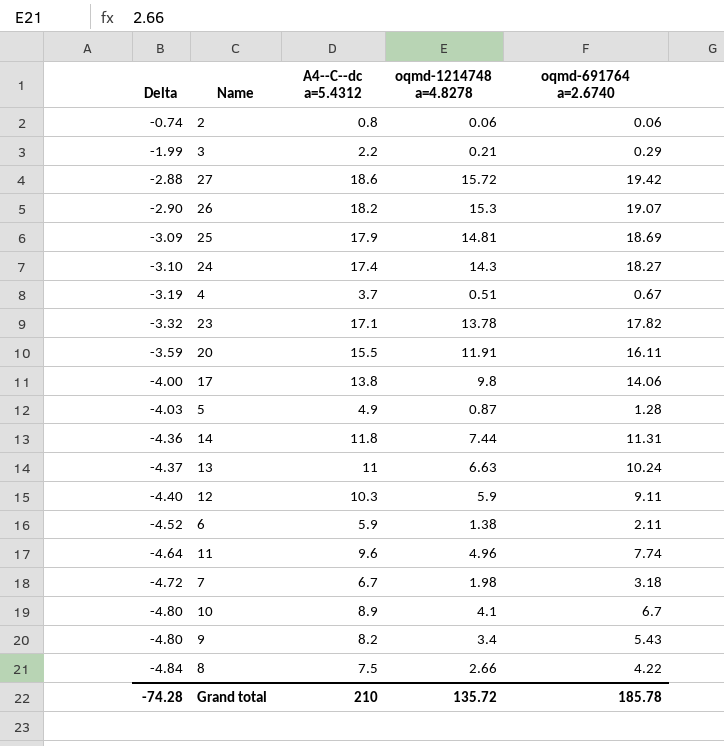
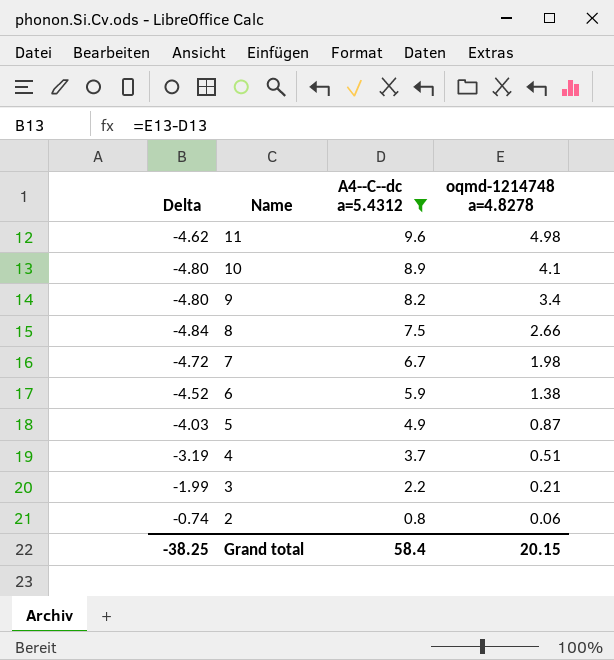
filter: none -> A4--C--dc a=5.4312 <= 9.6
row order: Delta descending -> Name descending
column oqmd-691764 a=2.6740 | position: 5 -> none
11 | Delta: -4.64 -> -4.62
11 | oqmd-1214748 a=4.8278: 4.96 -> 4.98
Grand total | Delta: -74.28 -> -38.25
Grand total | A4--C--dc a=5.4312: 210 -> 58.4
Grand total | oqmd-1214748 a=4.8278: 135.72 -> 20.15

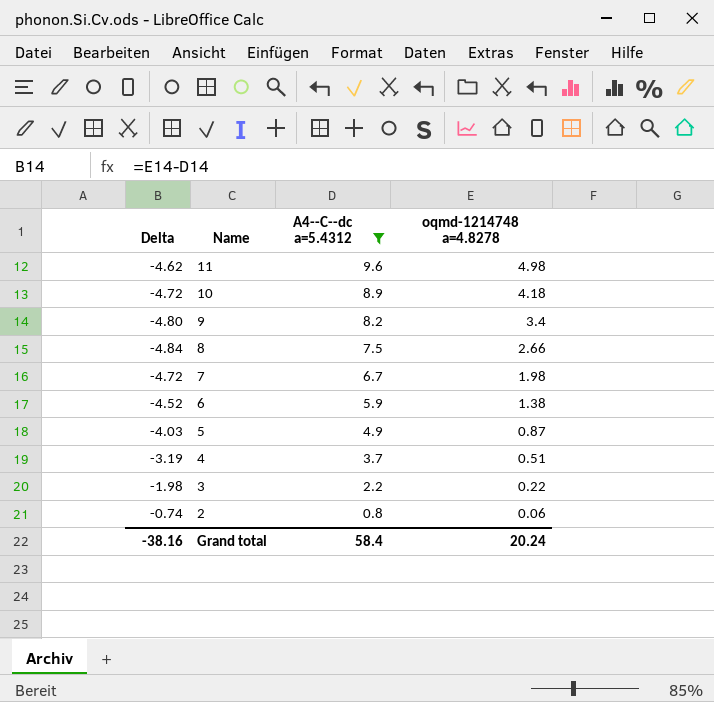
10 | Delta: -4.80 -> -4.72
10 | oqmd-1214748 a=4.8278: 4.1 -> 4.18
3 | Delta: -1.99 -> -1.98
3 | oqmd-1214748 a=4.8278: 0.21 -> 0.22
Grand total | Delta: -38.25 -> -38.16
Grand total | oqmd-1214748 a=4.8278: 20.15 -> 20.24

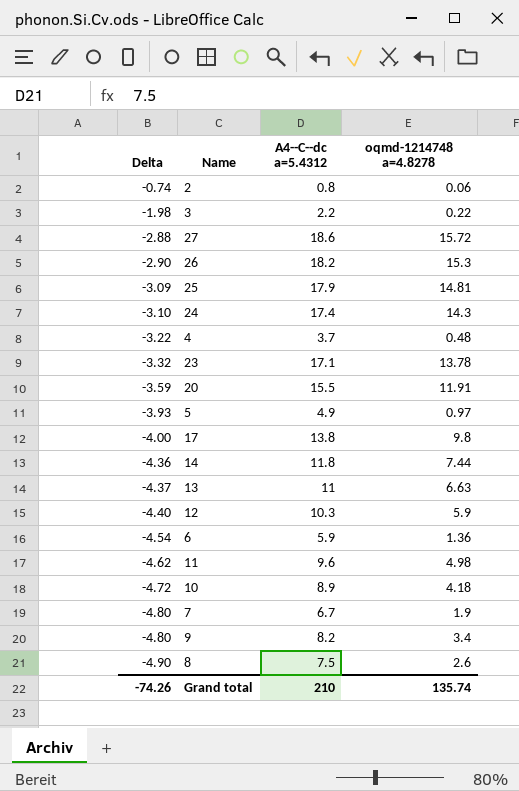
filter: A4--C--dc a=5.4312 <= 9.6 -> none
row order: Name descending -> Delta descending
4 | Delta: -3.19 -> -3.22
4 | oqmd-1214748 a=4.8278: 0.51 -> 0.48
5 | Delta: -4.03 -> -3.93
5 | oqmd-1214748 a=4.8278: 0.87 -> 0.97
6 | Delta: -4.52 -> -4.54
6 | oqmd-1214748 a=4.8278: 1.38 -> 1.36
7 | Delta: -4.72 -> -4.80
7 | oqmd-1214748 a=4.8278: 1.98 -> 1.9
8 | Delta: -4.84 -> -4.90
8 | oqmd-1214748 a=4.8278: 2.66 -> 2.6
Grand total | Delta: -38.16 -> -74.26
Grand total | A4--C--dc a=5.4312: 58.4 -> 210
Grand total | oqmd-1214748 a=4.8278: 20.24 -> 135.74

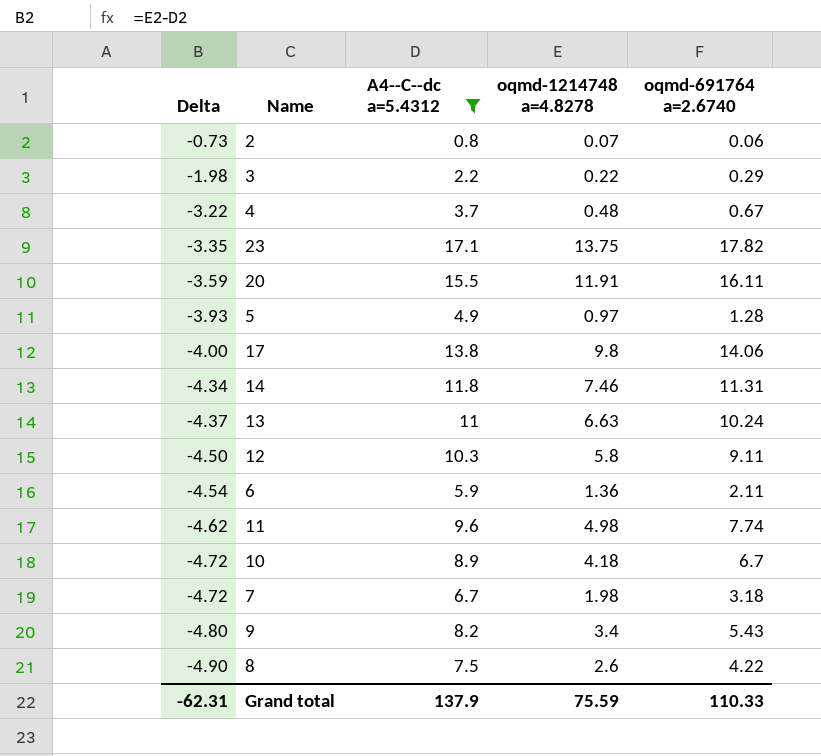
filter: none -> A4--C--dc a=5.4312 <= 17.1
column oqmd-691764 a=2.6740 | position: none -> 5
2 | Delta: -0.74 -> -0.73
2 | oqmd-1214748 a=4.8278: 0.06 -> 0.07
23 | Delta: -3.32 -> -3.35
23 | oqmd-1214748 a=4.8278: 13.78 -> 13.75
14 | Delta: -4.36 -> -4.34
14 | oqmd-1214748 a=4.8278: 7.44 -> 7.46
12 | Delta: -4.40 -> -4.50
12 | oqmd-1214748 a=4.8278: 5.9 -> 5.8
7 | Delta: -4.80 -> -4.72
7 | oqmd-1214748 a=4.8278: 1.9 -> 1.98
Grand total | Delta: -74.26 -> -62.31
Grand total | A4--C--dc a=5.4312: 210 -> 137.9
Grand total | oqmd-1214748 a=4.8278: 135.74 -> 75.59

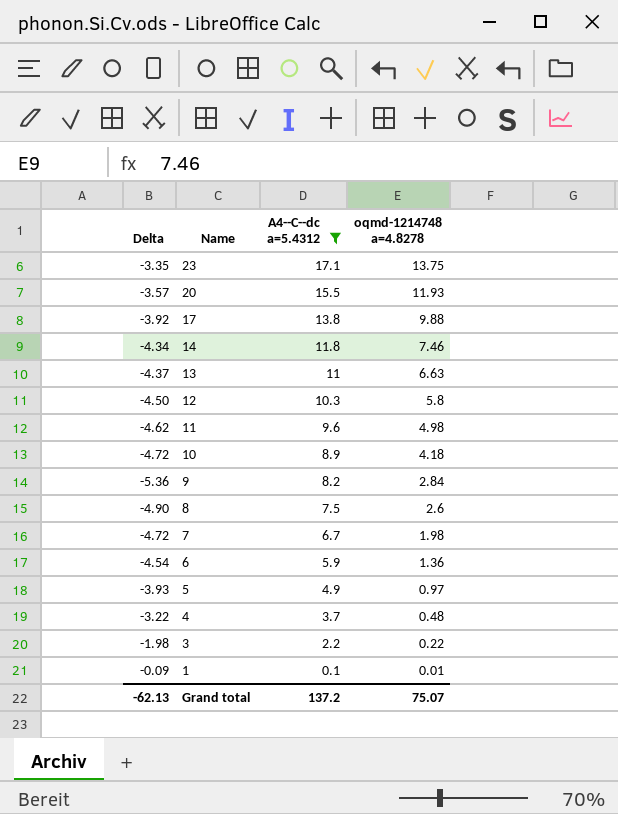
row order: Delta descending -> Name descending
column oqmd-691764 a=2.6740 | position: 5 -> none
row 2: -0.73 | 0.8 | 0.07 | 0.06 -> none
20 | Delta: -3.59 -> -3.57
20 | oqmd-1214748 a=4.8278: 11.91 -> 11.93
17 | Delta: -4.00 -> -3.92
17 | oqmd-1214748 a=4.8278: 9.8 -> 9.88
9 | Delta: -4.80 -> -5.36
9 | oqmd-1214748 a=4.8278: 3.4 -> 2.84
row 1: none -> -0.09 | 0.1 | 0.01
Grand total | Delta: -62.31 -> -62.13
Grand total | A4--C--dc a=5.4312: 137.9 -> 137.2
Grand total | oqmd-1214748 a=4.8278: 75.59 -> 75.07

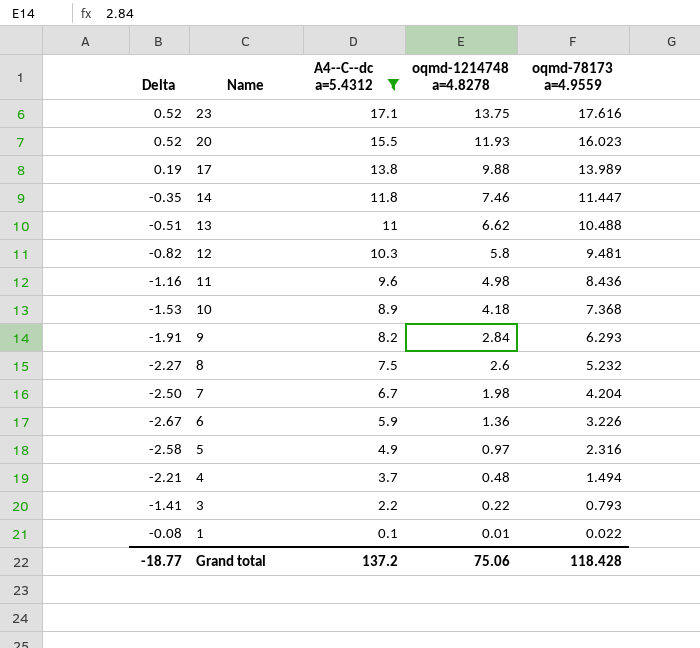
column Delta | formula: [oqmd-1214748 a=4.8278] - [A4--C--dc a=5.4312] -> [oqmd-78173 a=4.9559] - [A4--C--dc a=5.4312]
column oqmd-78173 a=4.9559 | position: none -> 5
13 | oqmd-1214748 a=4.8278: 6.63 -> 6.62
Grand total | Delta: -62.13 -> -18.77
Grand total | oqmd-1214748 a=4.8278: 75.07 -> 75.06

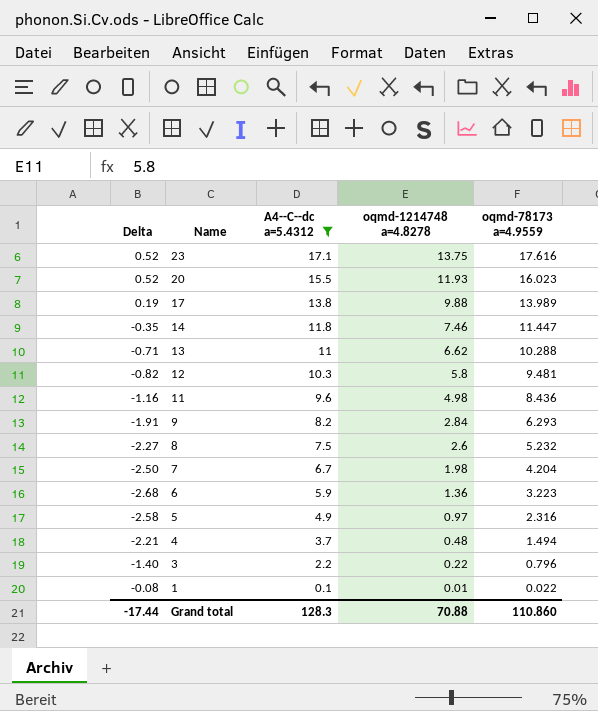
row 10: -1.53 | 8.9 | 4.18 | 7.368 -> none
13 | Delta: -0.51 -> -0.71
13 | oqmd-78173 a=4.9559: 10.488 -> 10.288
6 | Delta: -2.67 -> -2.68
6 | oqmd-78173 a=4.9559: 3.226 -> 3.223
3 | Delta: -1.41 -> -1.40
3 | oqmd-78173 a=4.9559: 0.793 -> 0.796
Grand total | Delta: -18.77 -> -17.44
Grand total | A4--C--dc a=5.4312: 137.2 -> 128.3
Grand total | oqmd-1214748 a=4.8278: 75.06 -> 70.88
Grand total | oqmd-78173 a=4.9559: 118.428 -> 110.860

